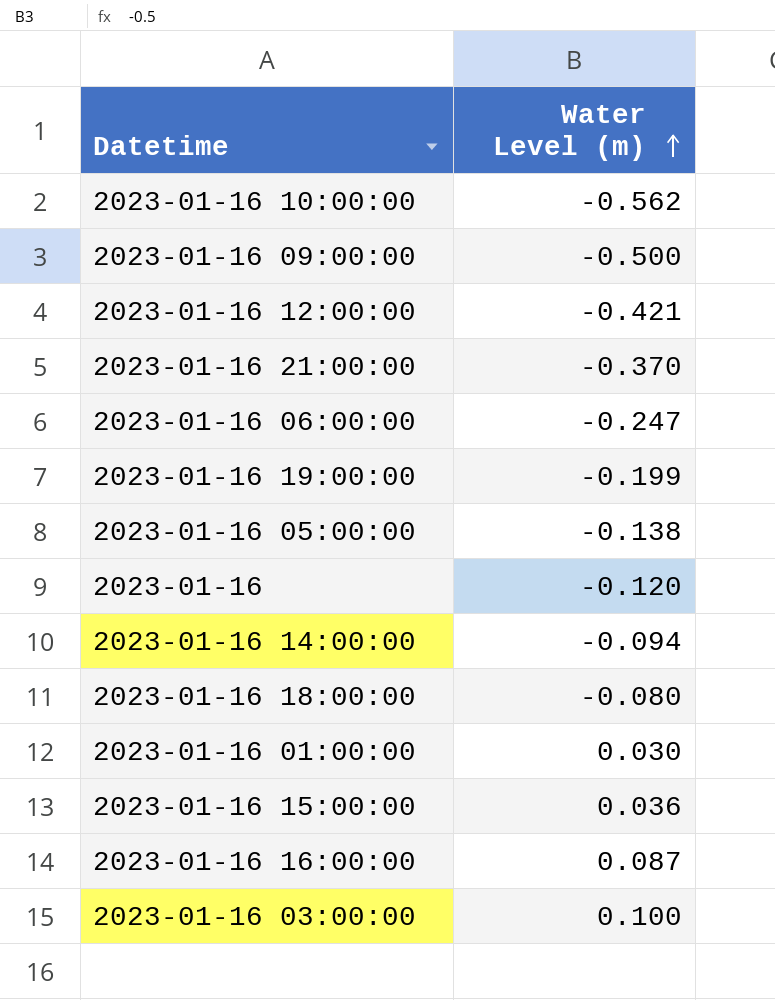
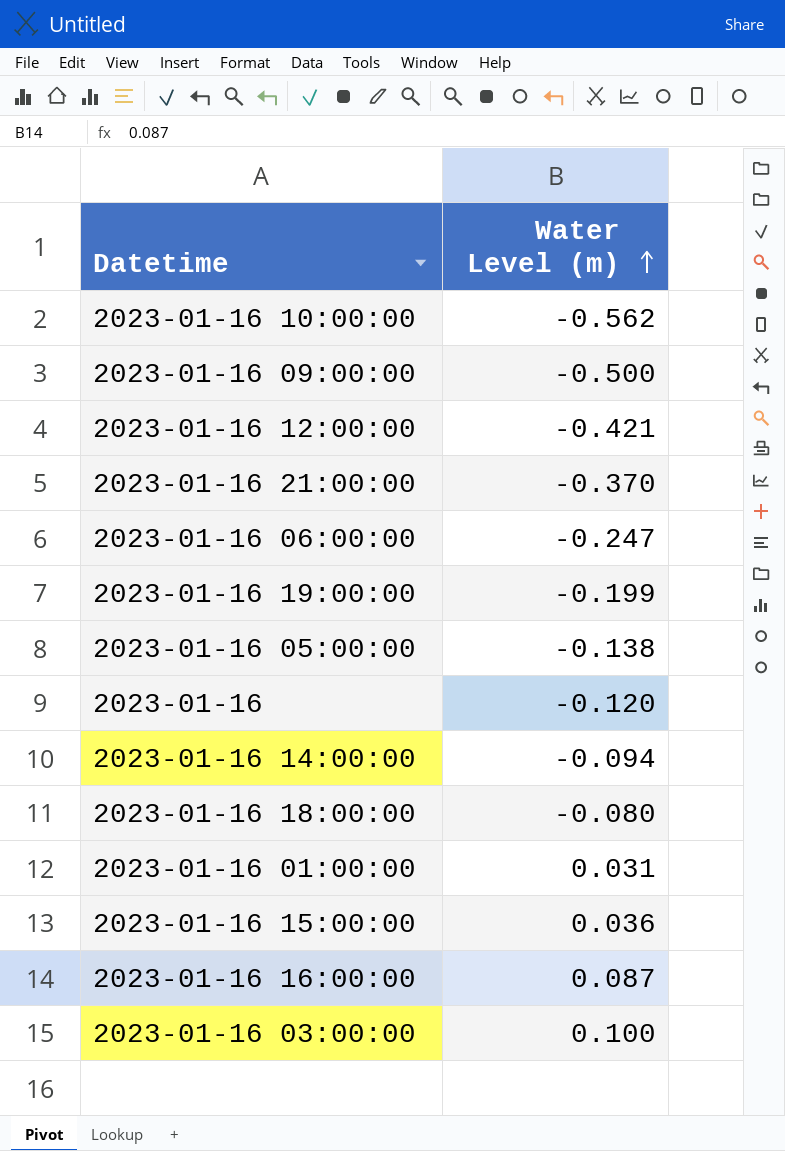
2023-01-16 01:00:00 | Water Level (m): 0.030 -> 0.031

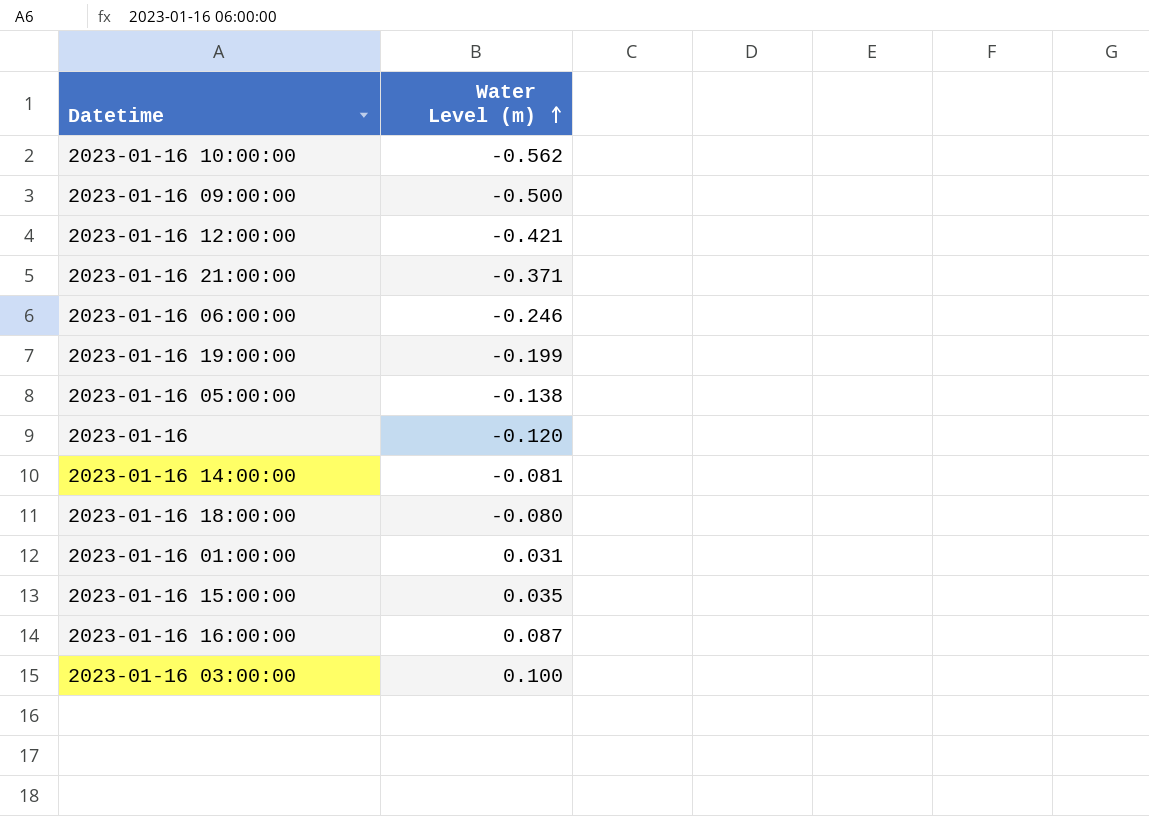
2023-01-16 21:00:00 | Water Level (m): -0.370 -> -0.371
2023-01-16 06:00:00 | Water Level (m): -0.247 -> -0.246
2023-01-16 14:00:00 | Water Level (m): -0.094 -> -0.081
2023-01-16 15:00:00 | Water Level (m): 0.036 -> 0.035

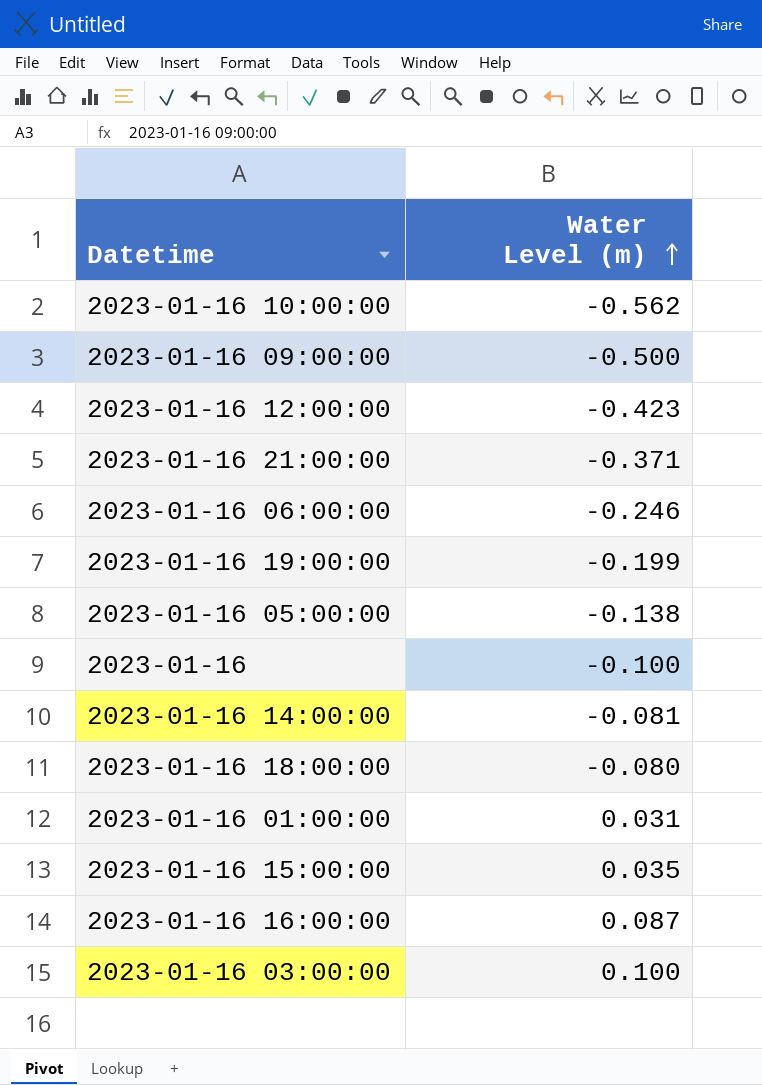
2023-01-16 12:00:00 | Water Level (m): -0.421 -> -0.423
2023-01-16 | Water Level (m): -0.120 -> -0.100

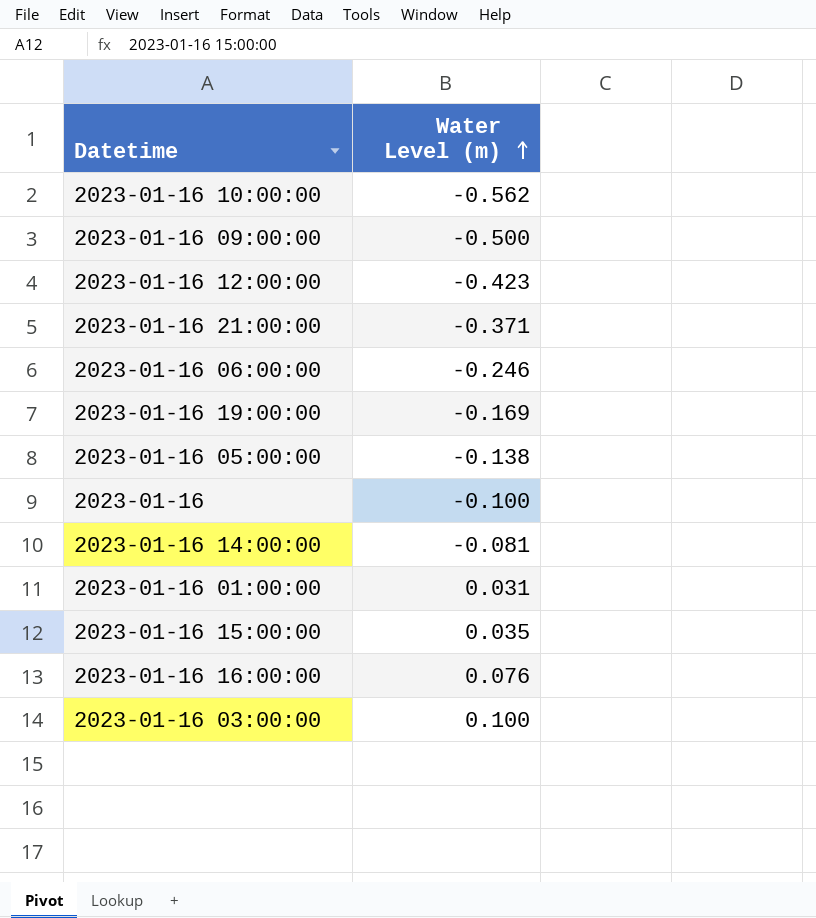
row 2023-01-16 18:00:00: -0.080 -> none
2023-01-16 19:00:00 | Water Level (m): -0.199 -> -0.169
2023-01-16 16:00:00 | Water Level (m): 0.087 -> 0.076

